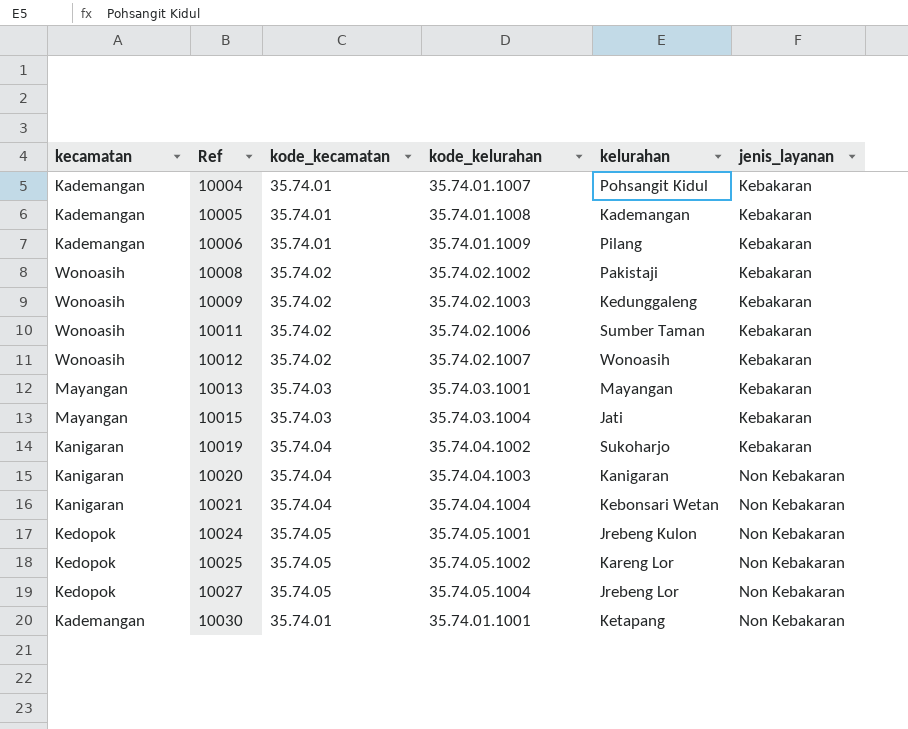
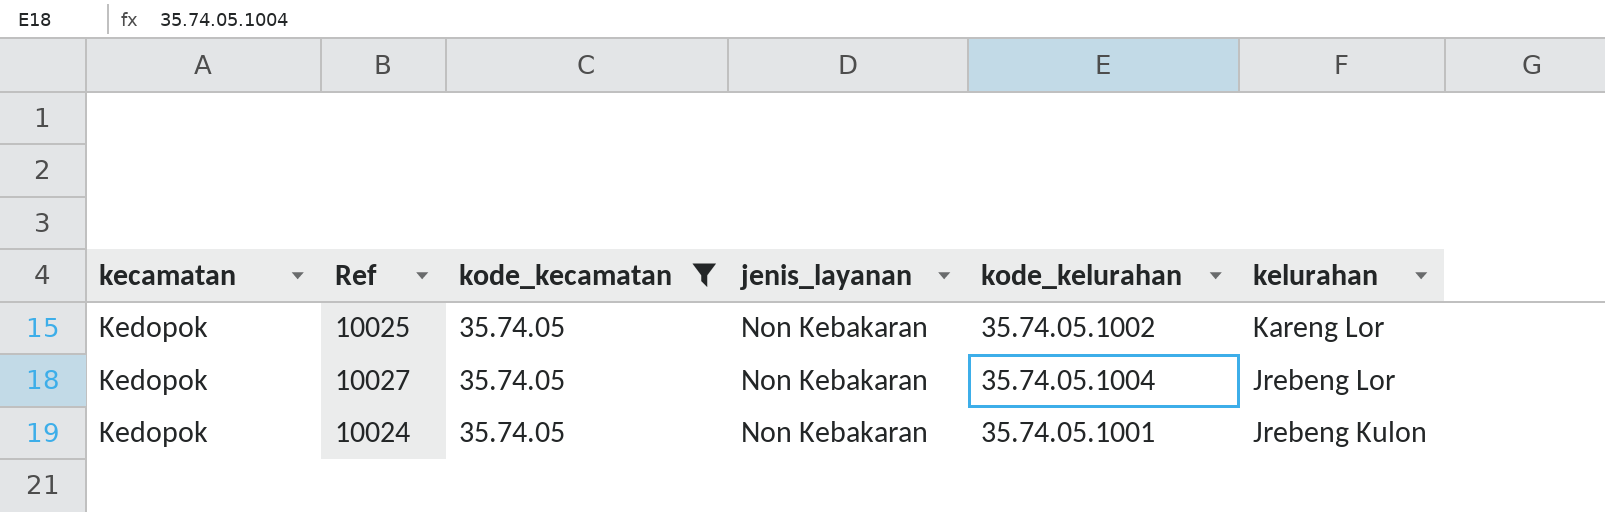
filter: none -> kode_kecamatan = 35.74.05
row order: Ref ascending -> kelurahan descending
column jenis_layanan | position: 6 -> 4

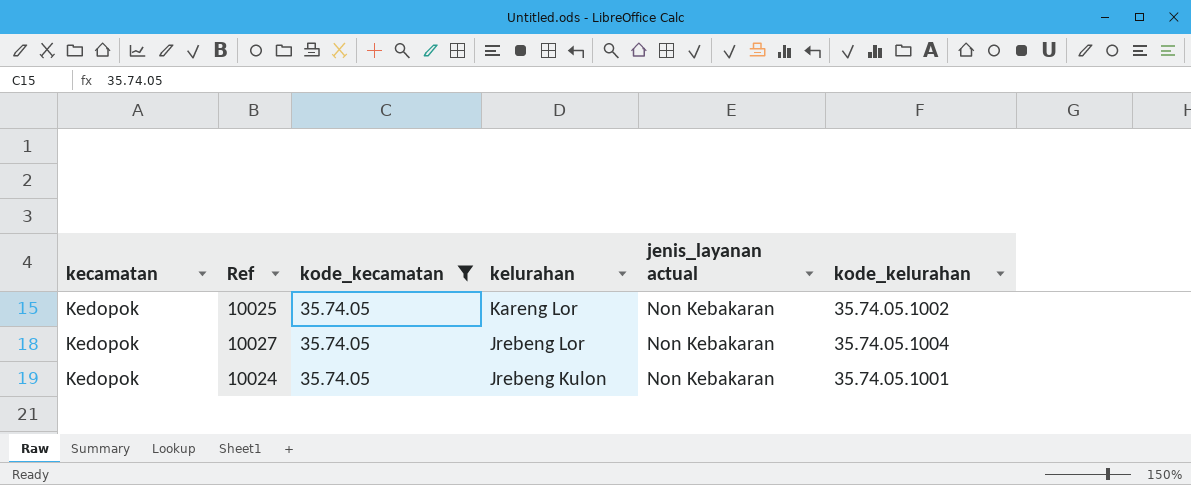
column kelurahan | position: 6 -> 4
column name: jenis_layanan -> jenis_layanan actual

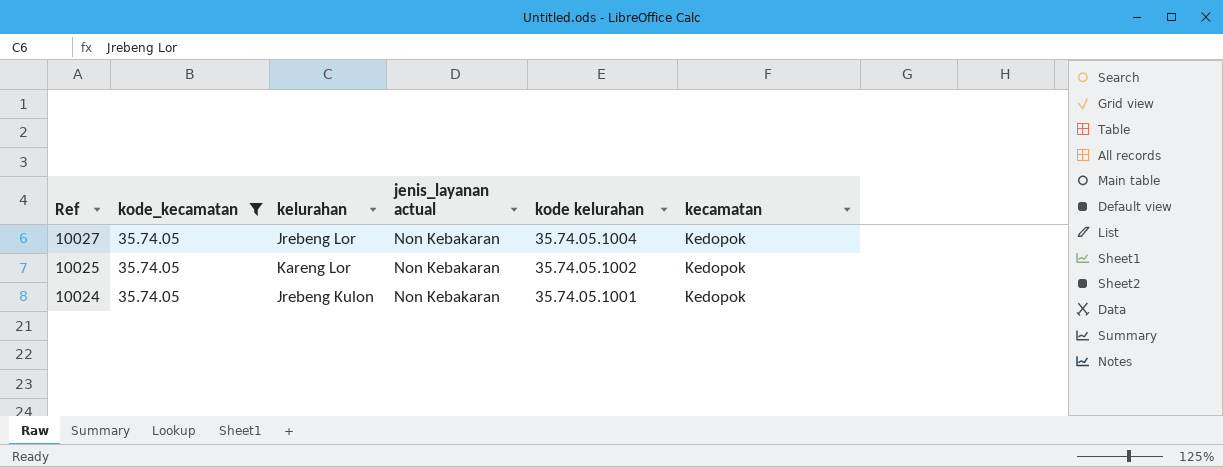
row order: kelurahan descending -> Ref descending
column name: kode_kelurahan -> kode kelurahan
column kecamatan | position: 1 -> 6

